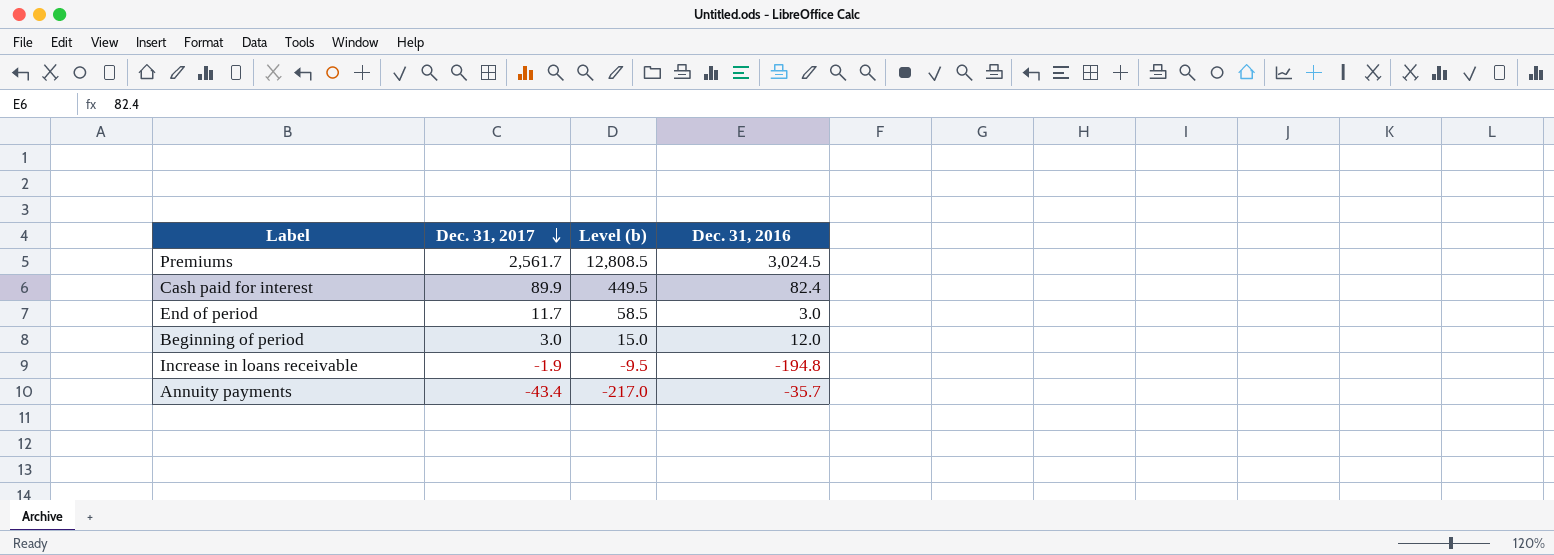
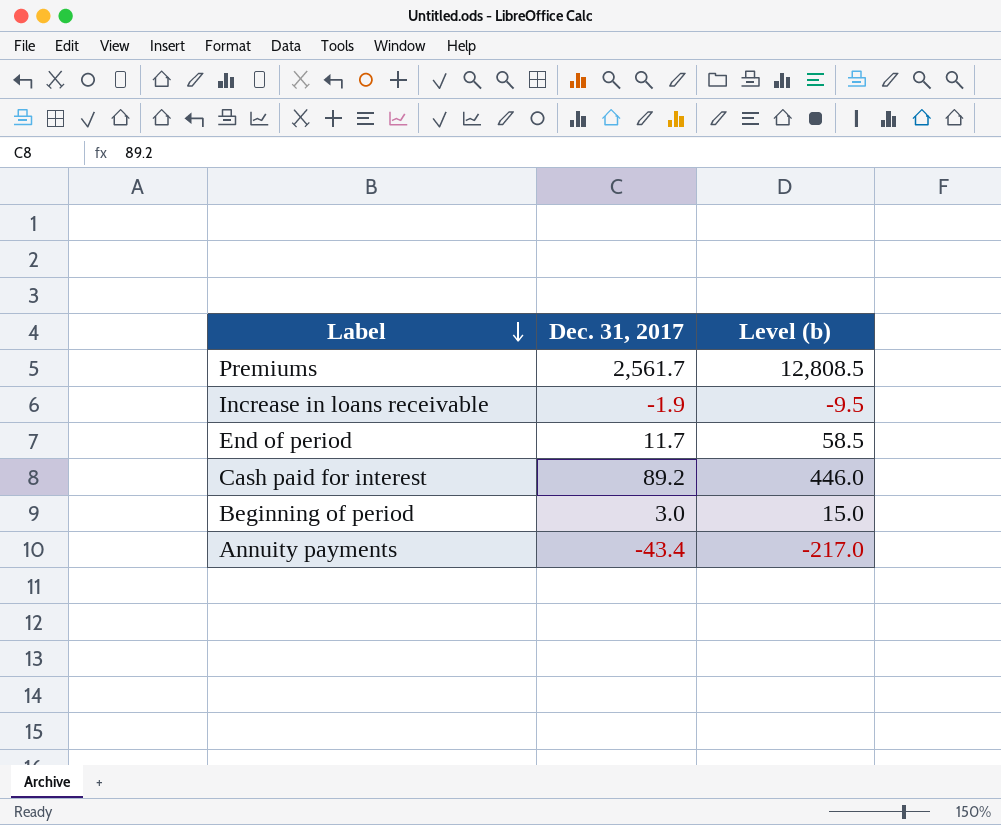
row order: Dec. 31, 2017 descending -> Label descending
column Dec. 31, 2016 | position: 4 -> none
Cash paid for interest | Dec. 31, 2017: 89.9 -> 89.2
Cash paid for interest | Level (b): 449.5 -> 446.0

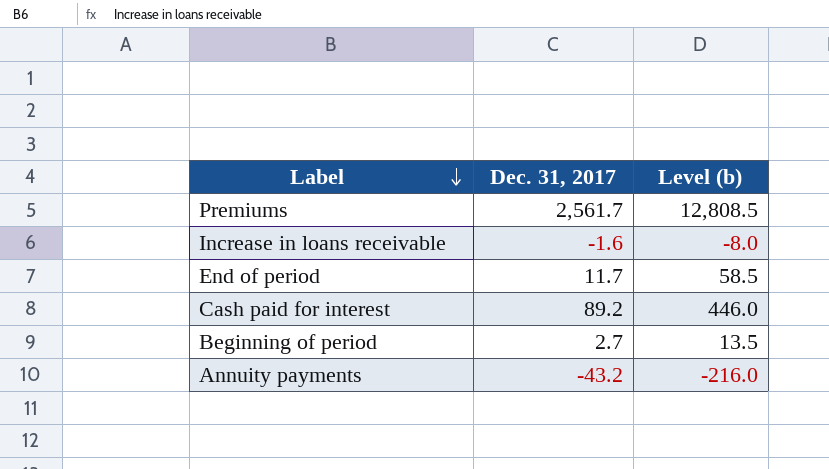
Increase in loans receivable | Dec. 31, 2017: -1.9 -> -1.6
Increase in loans receivable | Level (b): -9.5 -> -8.0
Beginning of period | Dec. 31, 2017: 3.0 -> 2.7
Beginning of period | Level (b): 15.0 -> 13.5
Annuity payments | Dec. 31, 2017: -43.4 -> -43.2
Annuity payments | Level (b): -217.0 -> -216.0

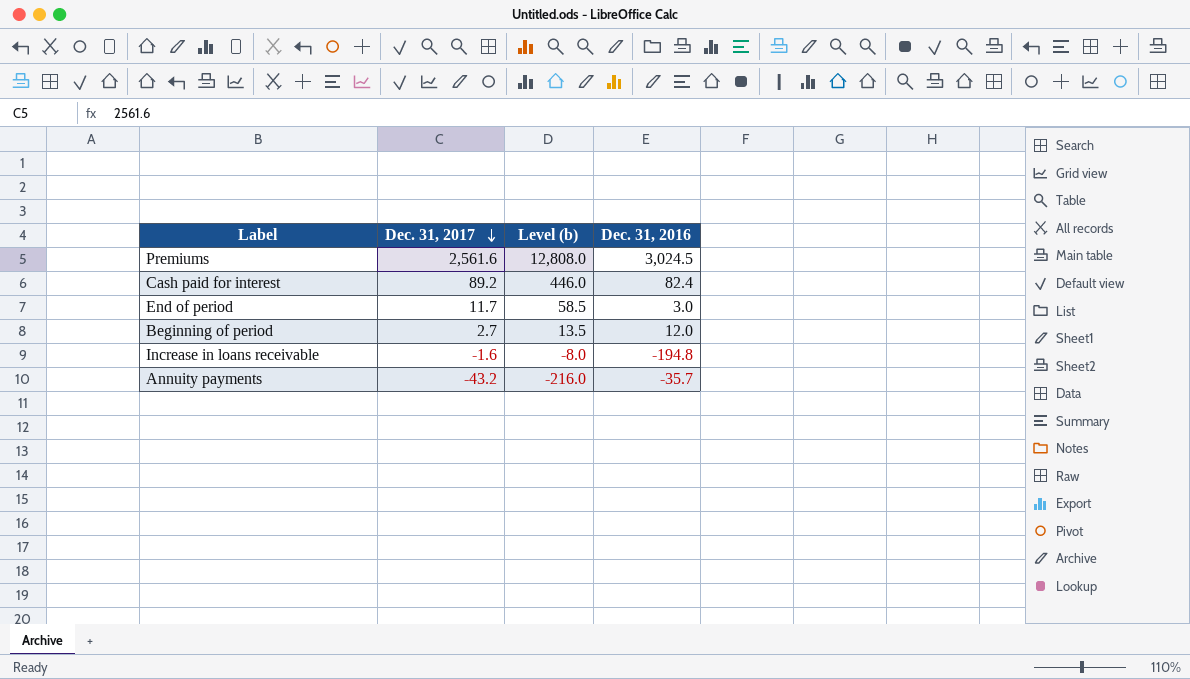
row order: Label descending -> Dec. 31, 2017 descending
column Dec. 31, 2016 | position: none -> 4
Premiums | Dec. 31, 2017: 2,561.7 -> 2,561.6
Premiums | Level (b): 12,808.5 -> 12,808.0

